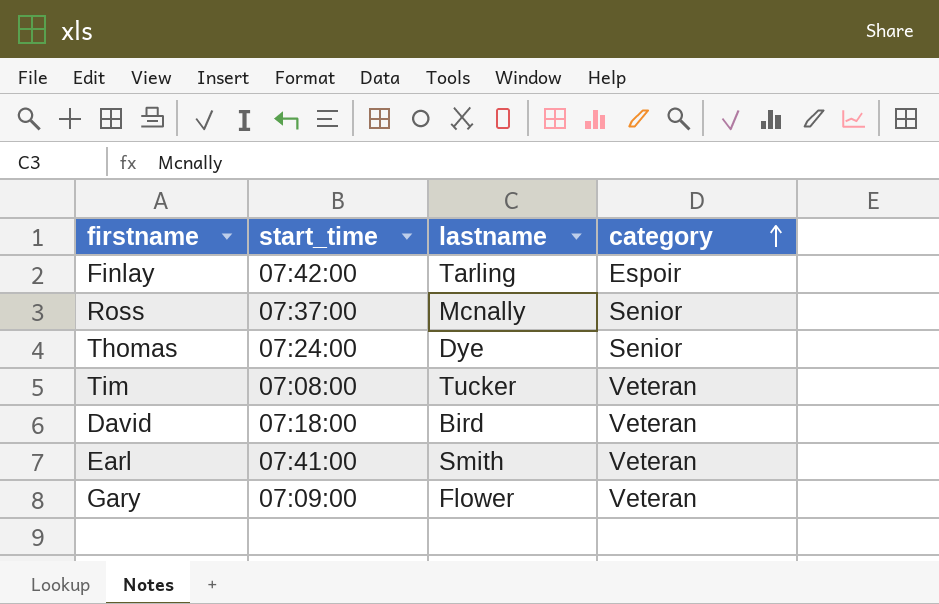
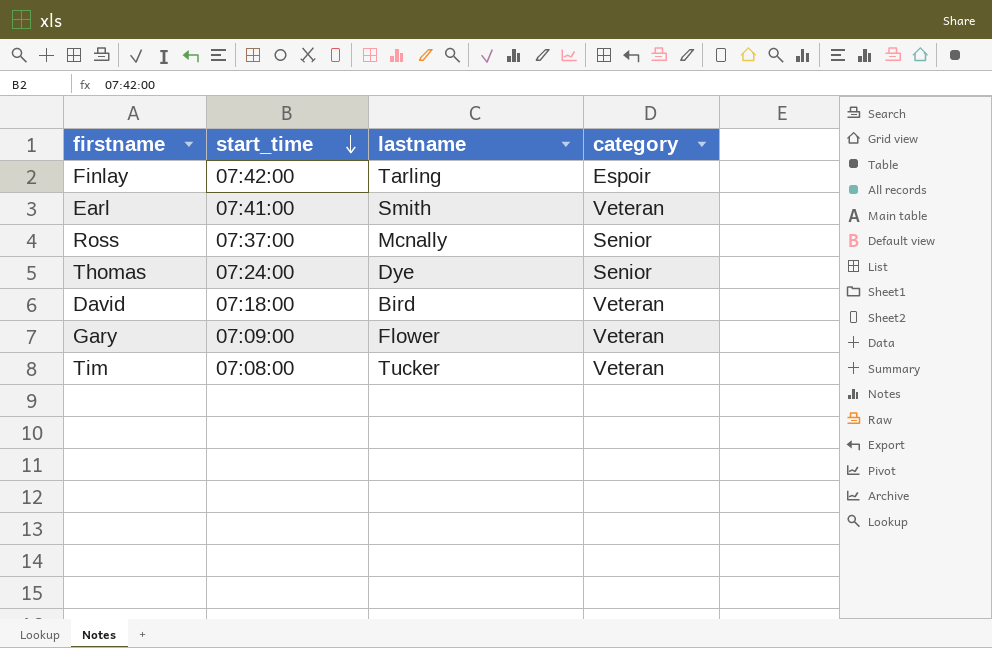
row order: category ascending -> start_time descending

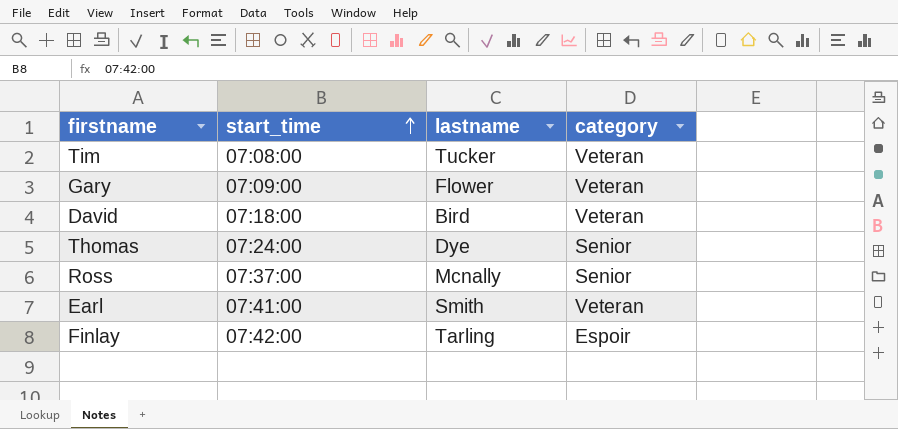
row order: start_time descending -> start_time ascending

